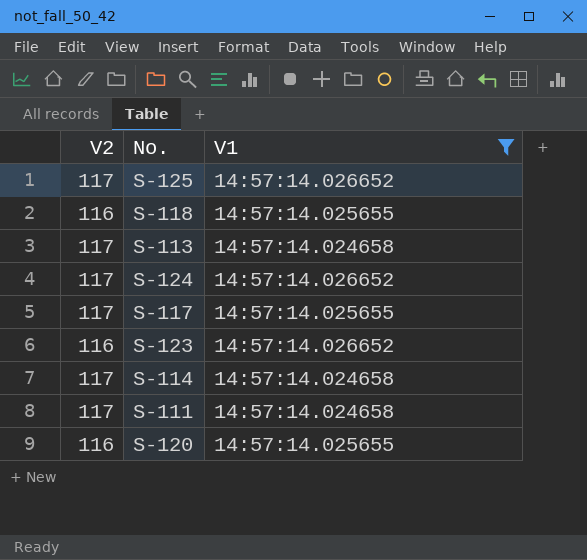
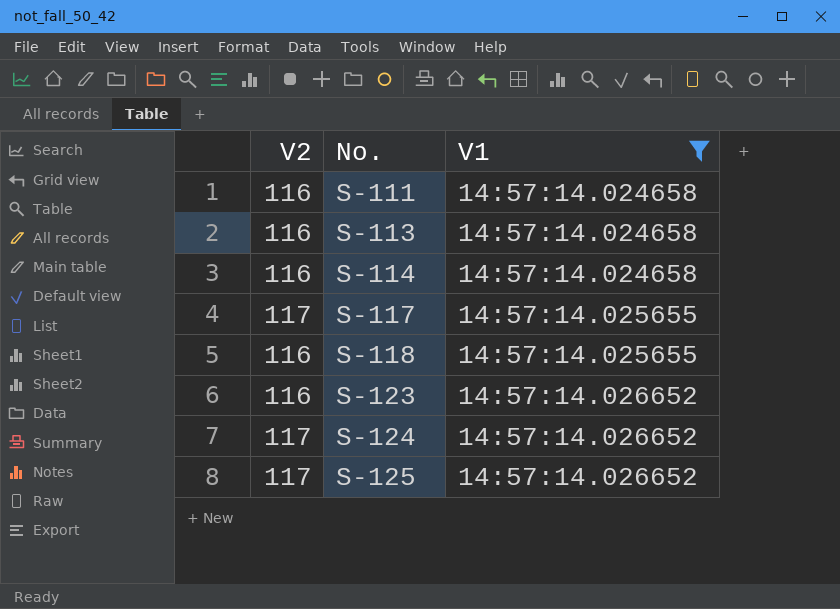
row order: none -> No. ascending
row S-120: 116 | 14:57:14.025655 -> none
S-111 | V2: 117 -> 116
S-113 | V2: 117 -> 116
S-114 | V2: 117 -> 116

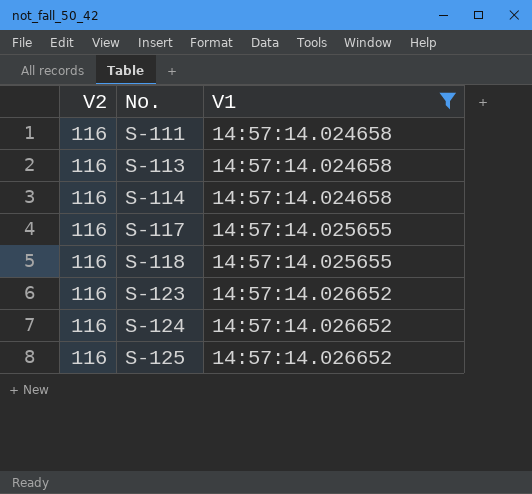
S-117 | V2: 117 -> 116
S-124 | V2: 117 -> 116
S-125 | V2: 117 -> 116

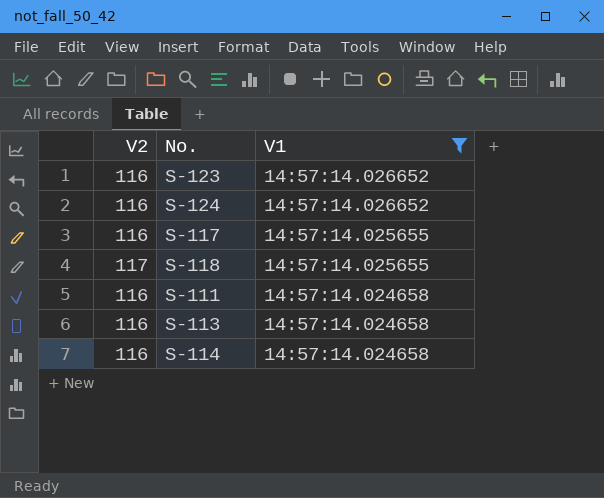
row order: No. ascending -> V1 descending
row S-125: 116 | 14:57:14.026652 -> none
S-118 | V2: 116 -> 117

